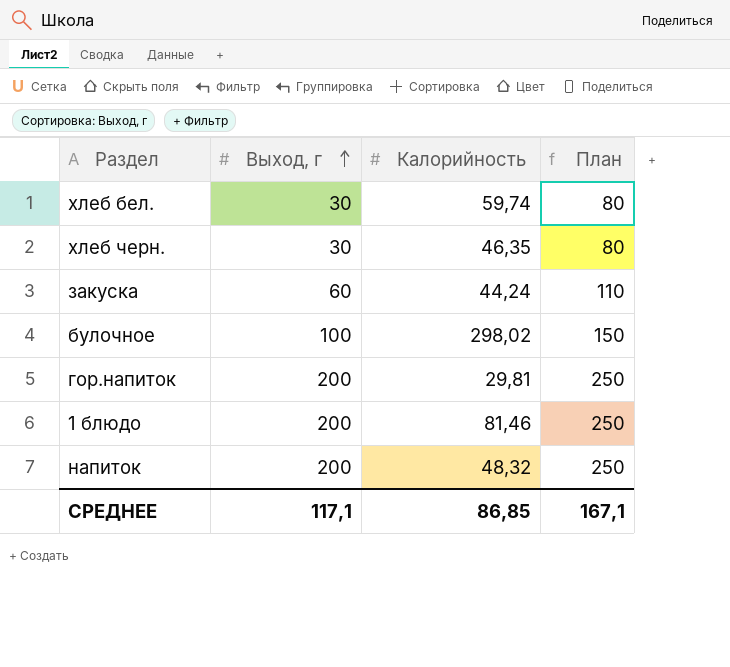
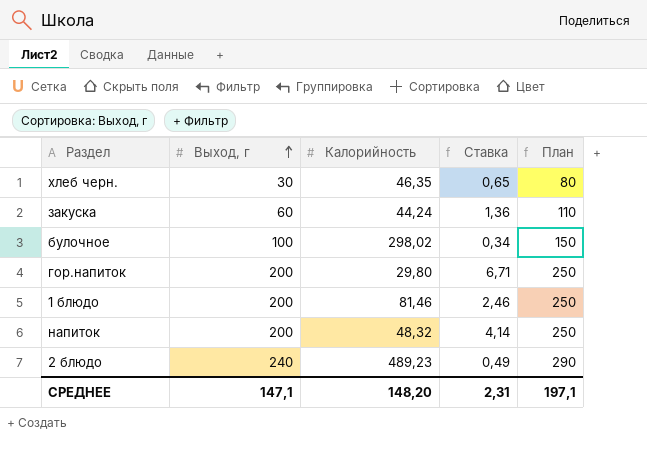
column Ставка | formula: none -> [Выход, г] / [Калорийность]
row хлеб бел.: 30 | 59,74 | 80 -> none
гор.напиток | Калорийность: 29,81 -> 29,80
row 2 блюдо: none -> 240 | 489,23 | 0,49 | 290
СРЕДНЕЕ | Выход, г: 117,1 -> 147,1
СРЕДНЕЕ | Калорийность: 86,85 -> 148,20
СРЕДНЕЕ | План: 167,1 -> 197,1

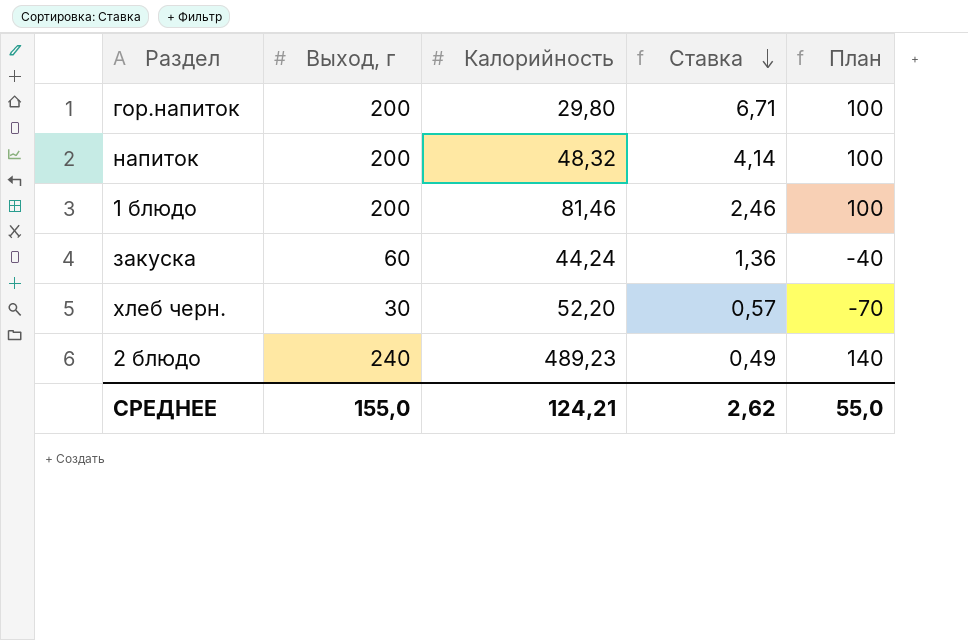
row order: Выход, г ascending -> Ставка descending
column План | formula: [Выход, г] + 50 -> [Выход, г] - 100
row булочное: 100 | 298,02 | 0,34 | 150 -> none
хлеб черн. | Калорийность: 46,35 -> 52,20
хлеб черн. | Ставка: 0,65 -> 0,57
СРЕДНЕЕ | Выход, г: 147,1 -> 155,0
СРЕДНЕЕ | Калорийность: 148,20 -> 124,21
СРЕДНЕЕ | Ставка: 2,31 -> 2,62
СРЕДНЕЕ | План: 197,1 -> 55,0

